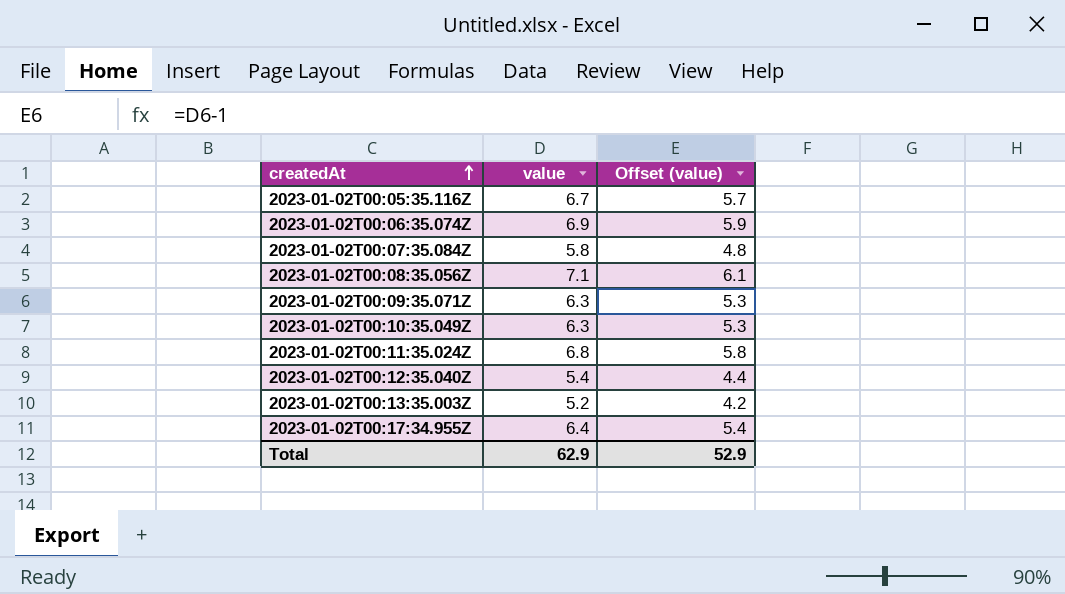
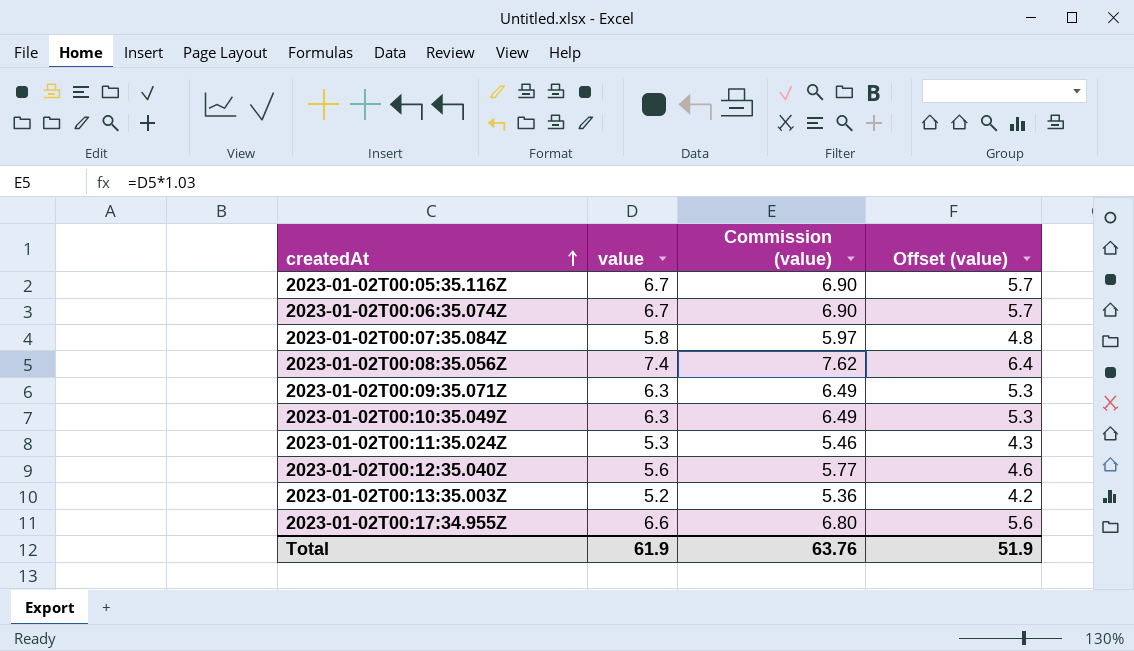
column Commission (value) | formula: none -> [value] * 1.03
2023-01-02T00:06:35.074Z | value: 6.9 -> 6.7
2023-01-02T00:06:35.074Z | Offset (value): 5.9 -> 5.7
2023-01-02T00:08:35.056Z | value: 7.1 -> 7.4
2023-01-02T00:08:35.056Z | Offset (value): 6.1 -> 6.4
2023-01-02T00:11:35.024Z | value: 6.8 -> 5.3
2023-01-02T00:11:35.024Z | Offset (value): 5.8 -> 4.3
2023-01-02T00:12:35.040Z | value: 5.4 -> 5.6
2023-01-02T00:12:35.040Z | Offset (value): 4.4 -> 4.6
2023-01-02T00:17:34.955Z | value: 6.4 -> 6.6
2023-01-02T00:17:34.955Z | Offset (value): 5.4 -> 5.6
Total | value: 62.9 -> 61.9
Total | Offset (value): 52.9 -> 51.9

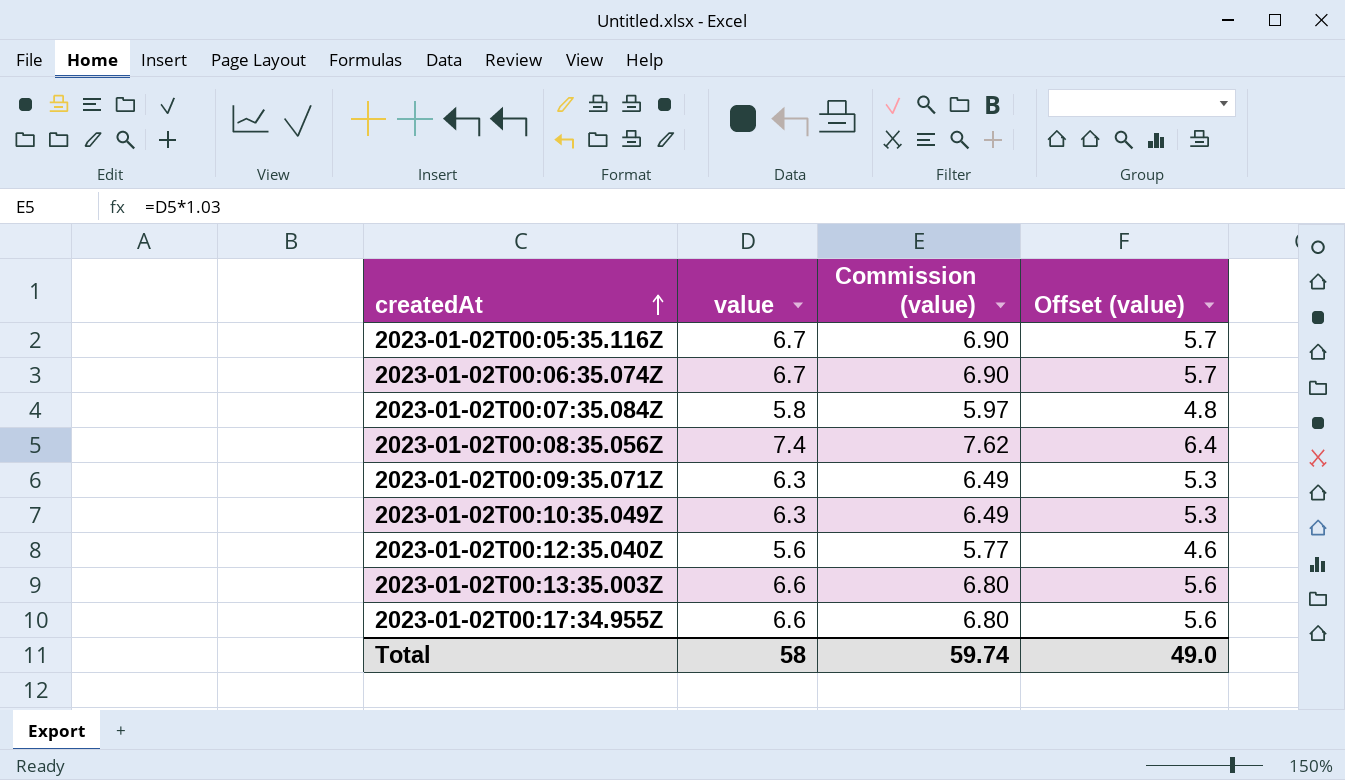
row 2023-01-02T00:11:35.024Z: 5.3 | 5.46 | 4.3 -> none
2023-01-02T00:13:35.003Z | value: 5.2 -> 6.6
2023-01-02T00:13:35.003Z | Commission (value): 5.36 -> 6.80
2023-01-02T00:13:35.003Z | Offset (value): 4.2 -> 5.6
Total | value: 61.9 -> 58
Total | Commission (value): 63.76 -> 59.74
Total | Offset (value): 51.9 -> 49.0

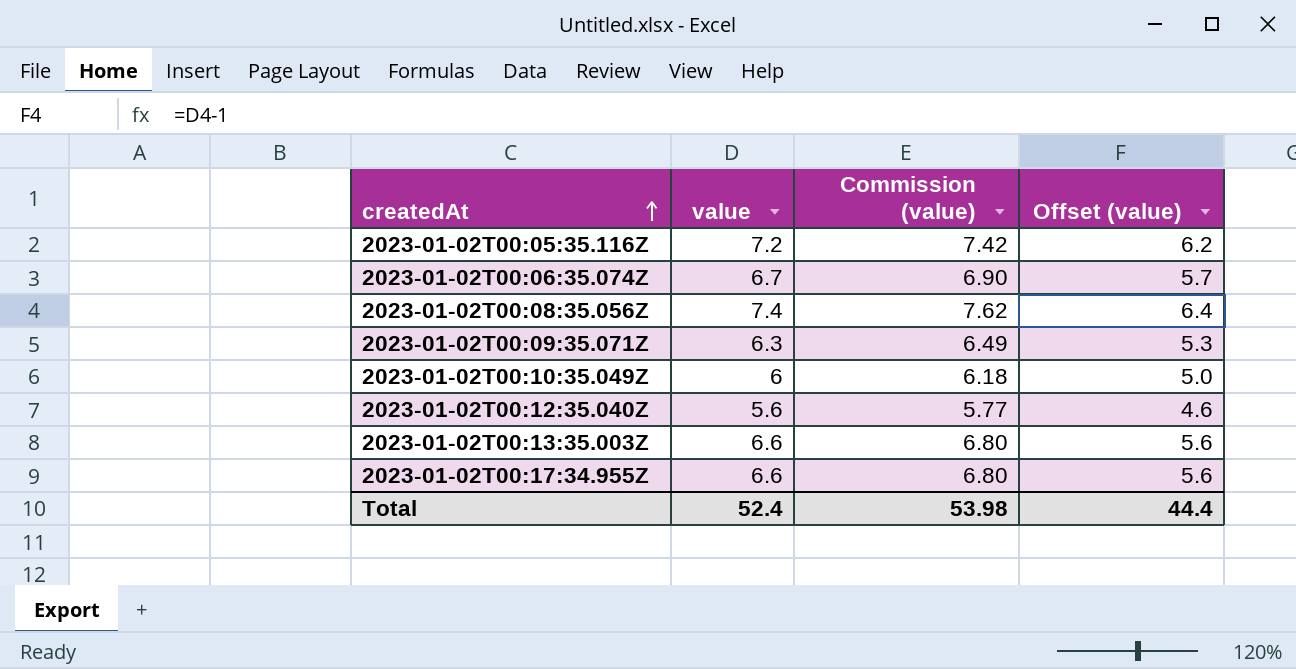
row 2023-01-02T00:07:35.084Z: 5.8 | 5.97 | 4.8 -> none
2023-01-02T00:05:35.116Z | value: 6.7 -> 7.2
2023-01-02T00:05:35.116Z | Commission (value): 6.90 -> 7.42
2023-01-02T00:05:35.116Z | Offset (value): 5.7 -> 6.2
2023-01-02T00:10:35.049Z | value: 6.3 -> 6
2023-01-02T00:10:35.049Z | Commission (value): 6.49 -> 6.18
2023-01-02T00:10:35.049Z | Offset (value): 5.3 -> 5.0
Total | value: 58 -> 52.4
Total | Commission (value): 59.74 -> 53.98
Total | Offset (value): 49.0 -> 44.4

